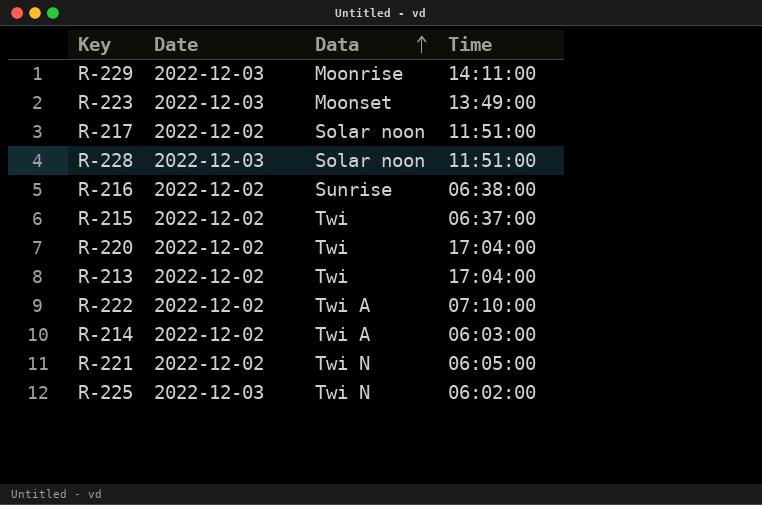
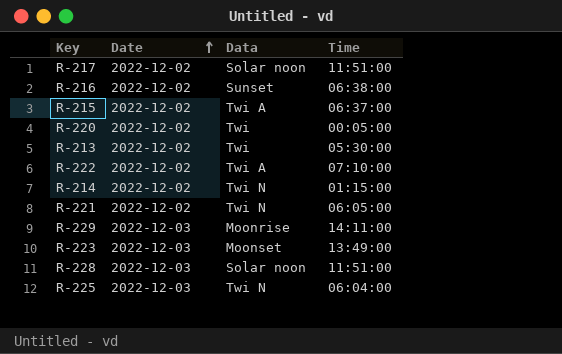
row order: Data ascending -> Date ascending
R-216 | Data: Sunrise -> Sunset
R-215 | Data: Twi -> Twi A
R-220 | Time: 17:04:00 -> 00:05:00
R-213 | Time: 17:04:00 -> 05:30:00
R-214 | Data: Twi A -> Twi N
R-214 | Time: 06:03:00 -> 01:15:00
R-225 | Time: 06:02:00 -> 06:04:00

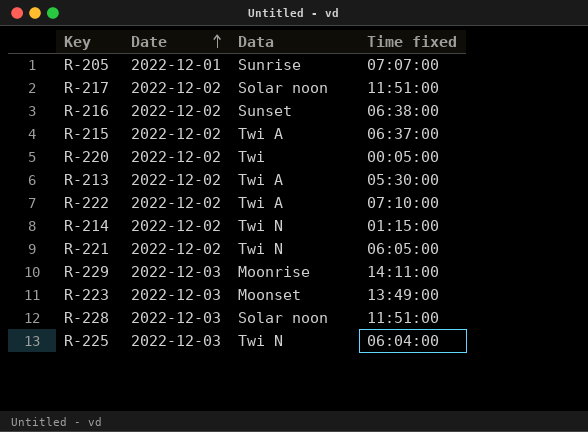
column name: Time -> Time fixed
row R-205: none -> 2022-12-01 | Sunrise | 07:07:00
R-213 | Data: Twi -> Twi A

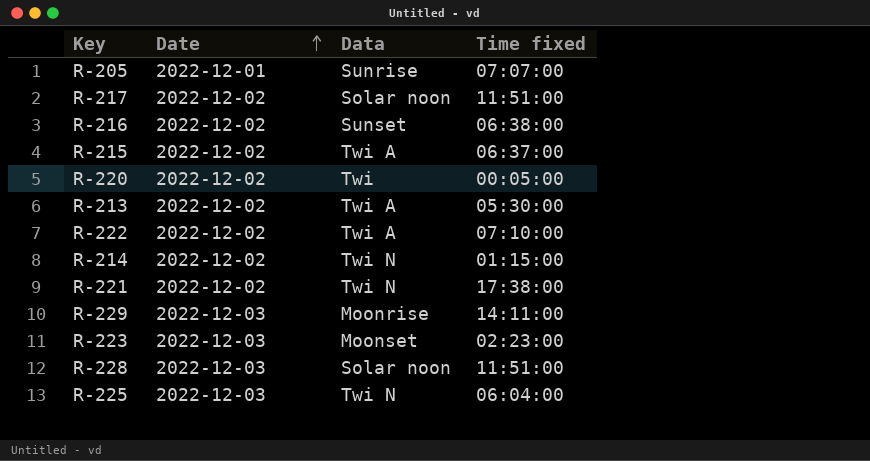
R-221 | Time fixed: 06:05:00 -> 17:38:00
R-223 | Time fixed: 13:49:00 -> 02:23:00

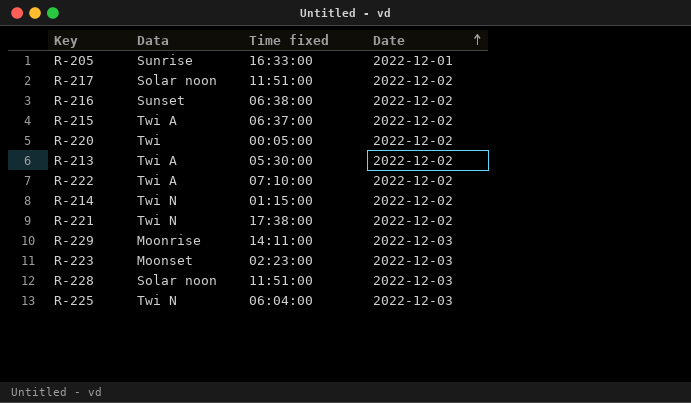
column Date | position: 2 -> 4
R-205 | Time fixed: 07:07:00 -> 16:33:00

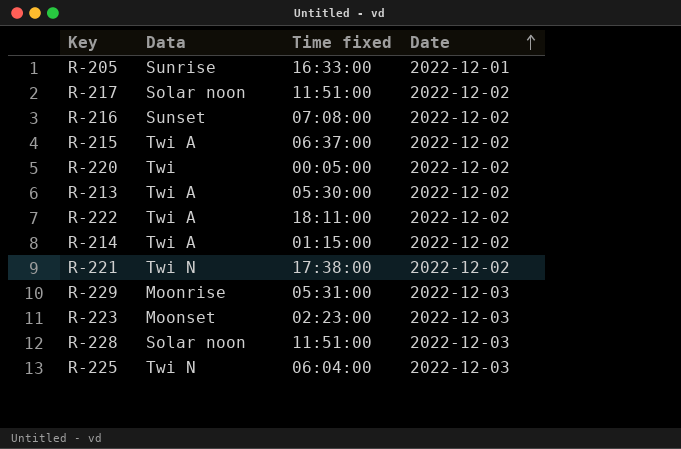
R-216 | Time fixed: 06:38:00 -> 07:08:00
R-222 | Time fixed: 07:10:00 -> 18:11:00
R-214 | Data: Twi N -> Twi A
R-229 | Time fixed: 14:11:00 -> 05:31:00

